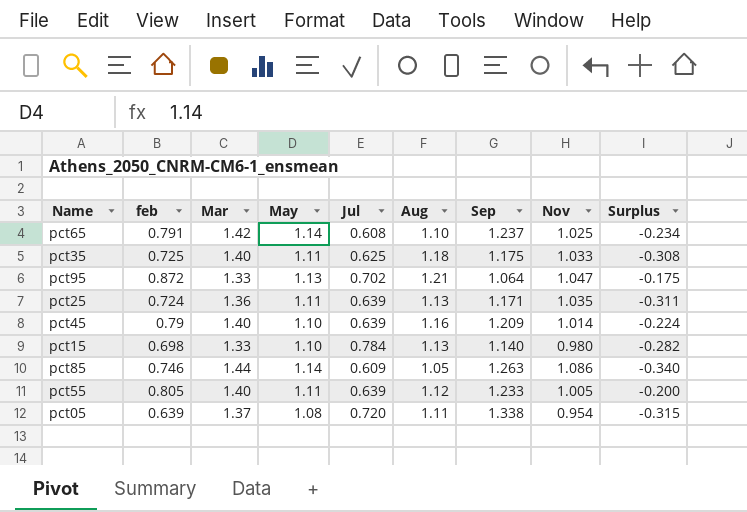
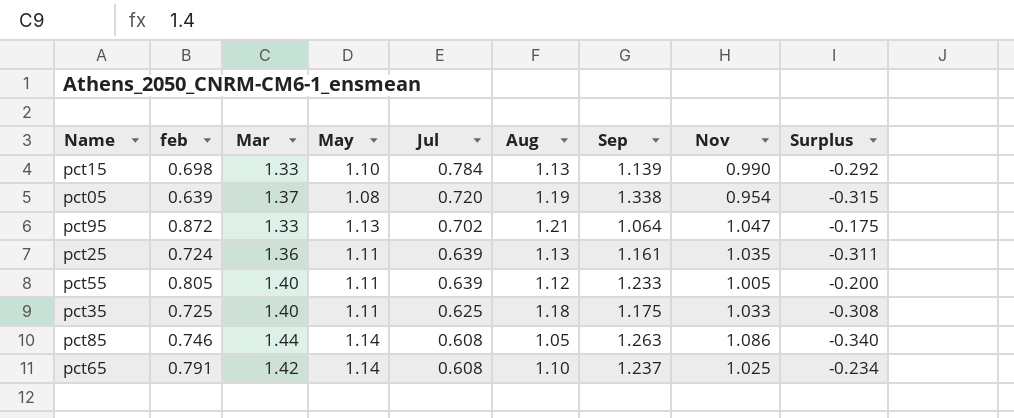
row order: none -> Jul descending
row pct45: 0.79 | 1.40 | 1.10 | 0.639 | 1.16 | 1.209 | 1.014 | -0.224 -> none
pct15 | Sep: 1.140 -> 1.139
pct15 | Nov: 0.980 -> 0.990
pct15 | Surplus: -0.282 -> -0.292
pct05 | Aug: 1.11 -> 1.19
pct25 | Sep: 1.171 -> 1.161
pct85 | Jul: 0.609 -> 0.608

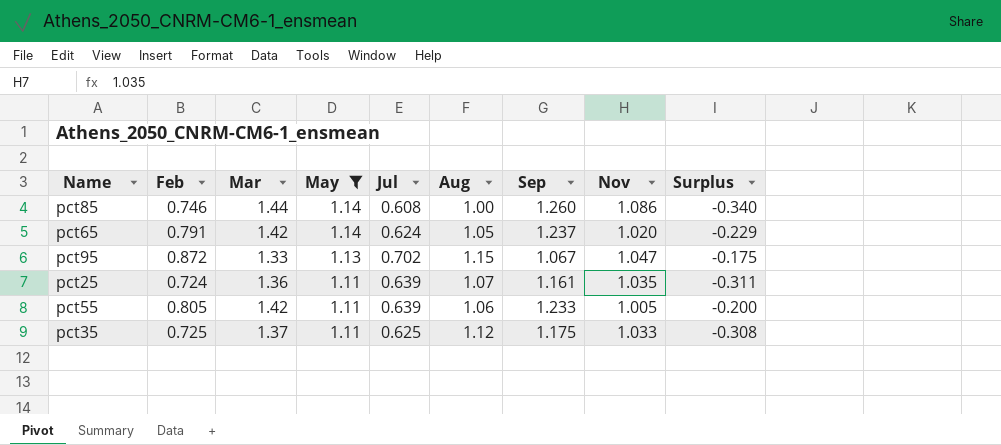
filter: none -> May >= 1.11
row order: Jul descending -> May descending
column name: feb -> Feb
pct85 | Aug: 1.05 -> 1.00
pct85 | Sep: 1.263 -> 1.260
pct65 | Jul: 0.608 -> 0.624
pct65 | Aug: 1.10 -> 1.05
pct65 | Nov: 1.025 -> 1.020
pct65 | Surplus: -0.234 -> -0.229
pct95 | Aug: 1.21 -> 1.15
pct95 | Sep: 1.064 -> 1.067
pct25 | Aug: 1.13 -> 1.07
pct55 | Mar: 1.40 -> 1.42
pct55 | Aug: 1.12 -> 1.06
pct35 | Mar: 1.40 -> 1.37
pct35 | Aug: 1.18 -> 1.12

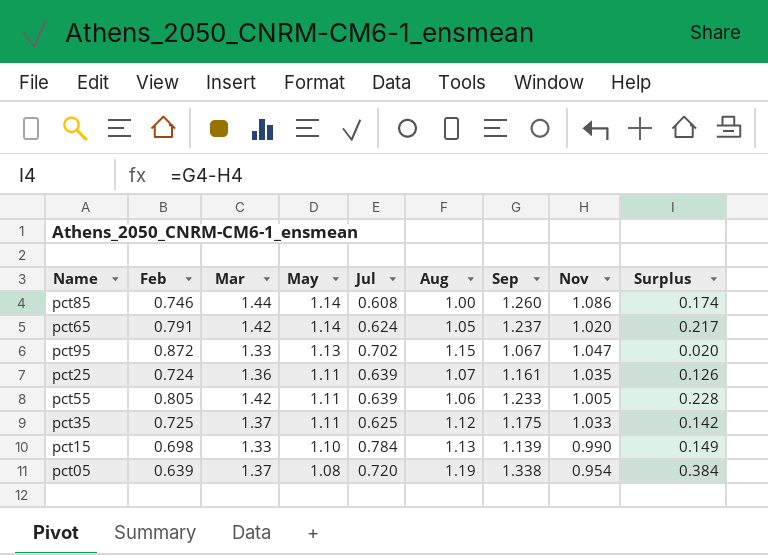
filter: May >= 1.11 -> none
column Surplus | formula: [Feb] - [Nov] -> [Sep] - [Nov]

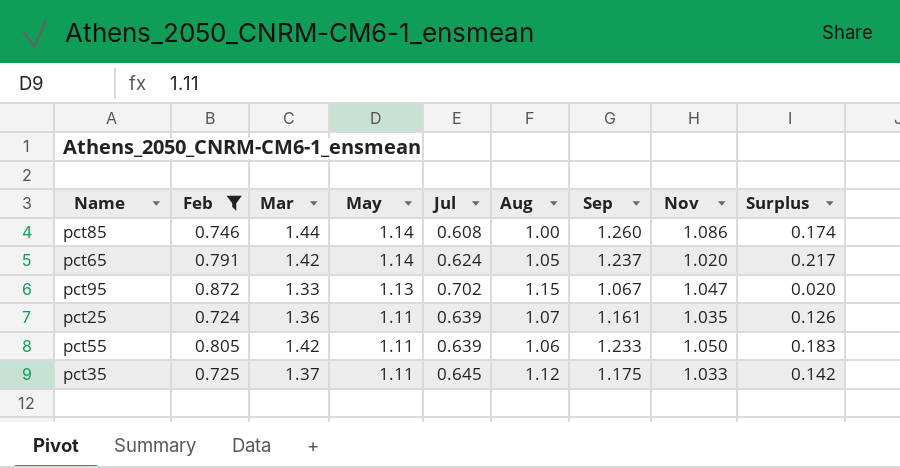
filter: none -> Feb >= 0.724
pct55 | Nov: 1.005 -> 1.050
pct55 | Surplus: 0.228 -> 0.183
pct35 | Jul: 0.625 -> 0.645

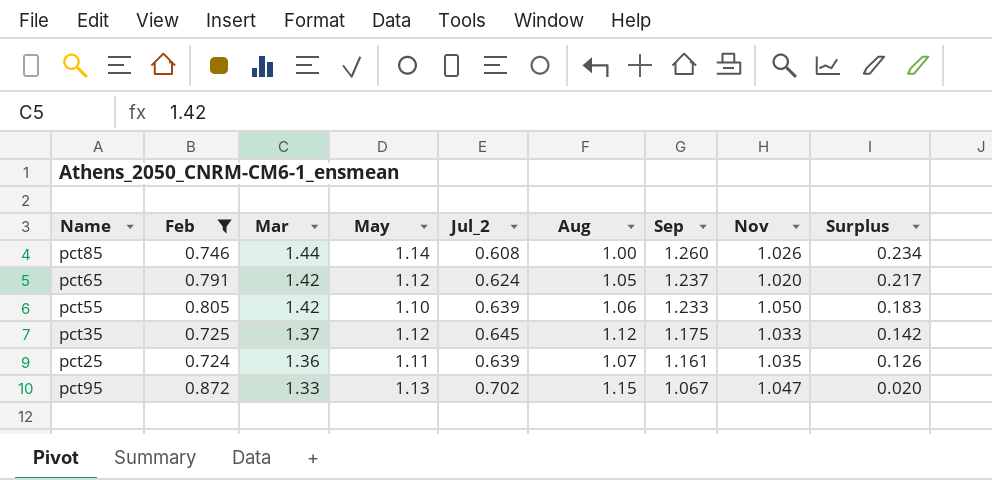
row order: May descending -> Mar descending
column name: Jul -> Jul_2
pct85 | Nov: 1.086 -> 1.026
pct85 | Surplus: 0.174 -> 0.234
pct65 | May: 1.14 -> 1.12
pct55 | May: 1.11 -> 1.10
pct35 | May: 1.11 -> 1.12

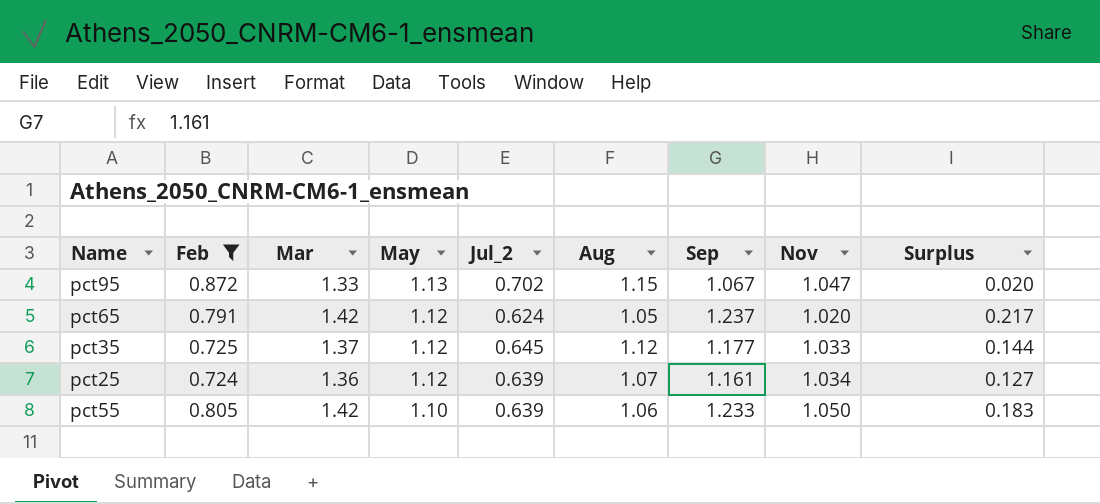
row order: Mar descending -> May descending
row pct85: 0.746 | 1.44 | 1.14 | 0.608 | 1.00 | 1.260 | 1.026 | 0.234 -> none
pct35 | Sep: 1.175 -> 1.177
pct35 | Surplus: 0.142 -> 0.144
pct25 | May: 1.11 -> 1.12
pct25 | Nov: 1.035 -> 1.034
pct25 | Surplus: 0.126 -> 0.127

